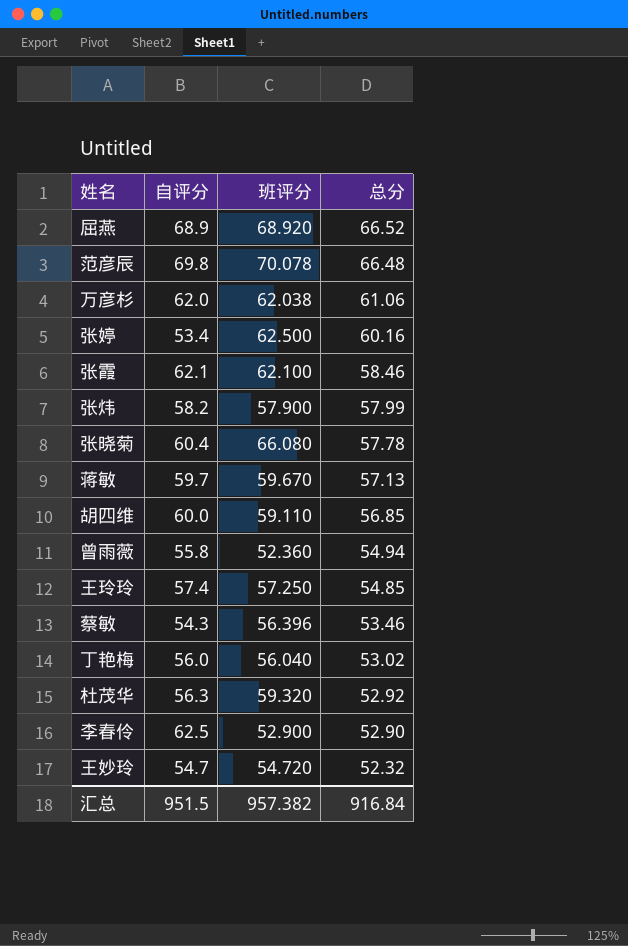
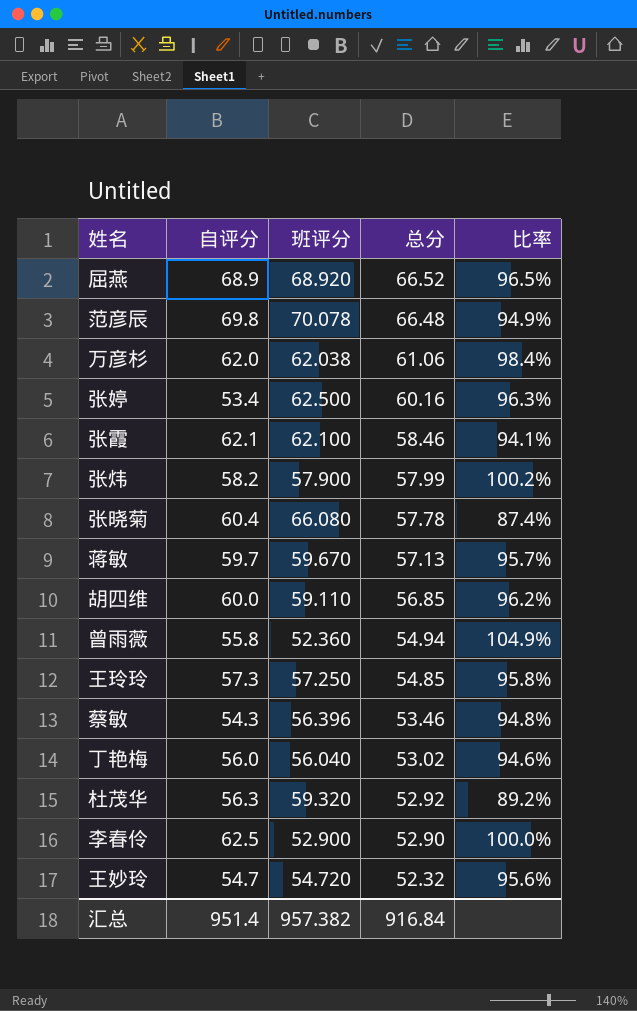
column 比率 | formula: none -> [总分] / [班评分]
王玲玲 | 自评分: 57.4 -> 57.3
汇总 | 自评分: 951.5 -> 951.4

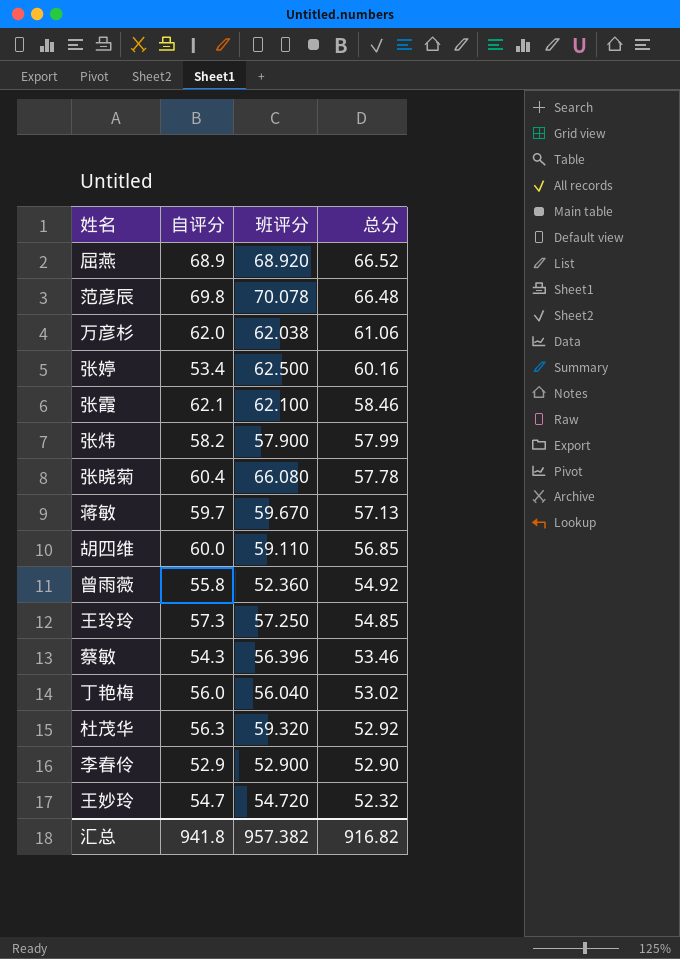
column 比率 | formula: [总分] / [班评分] -> none
曾雨薇 | 总分: 54.94 -> 54.92
李春伶 | 自评分: 62.5 -> 52.9
汇总 | 自评分: 951.4 -> 941.8
汇总 | 总分: 916.84 -> 916.82

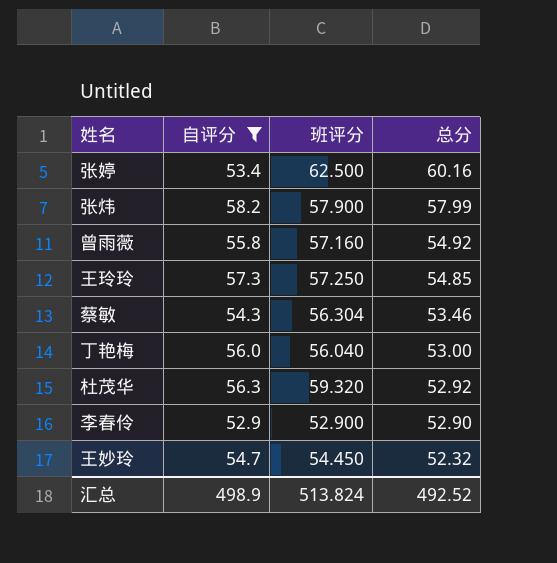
filter: none -> 自评分 <= 58.2
曾雨薇 | 班评分: 52.360 -> 57.160
蔡敏 | 班评分: 56.396 -> 56.304
丁艳梅 | 总分: 53.02 -> 53.00
王妙玲 | 班评分: 54.720 -> 54.450
汇总 | 自评分: 941.8 -> 498.9
汇总 | 班评分: 957.382 -> 513.824
汇总 | 总分: 916.82 -> 492.52

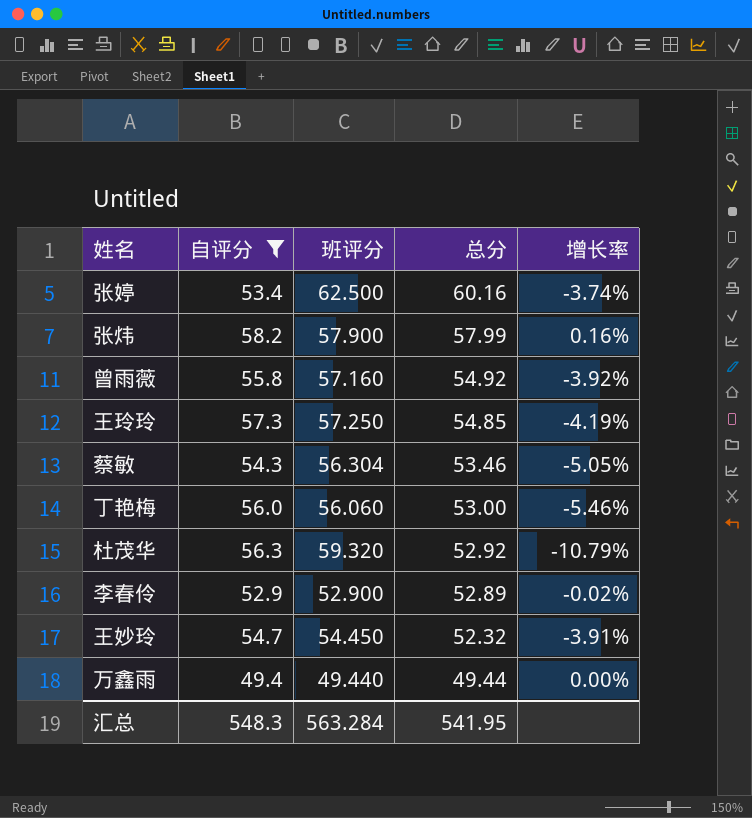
column 增长率 | formula: none -> ([总分] - [班评分]) / [班评分]
丁艳梅 | 班评分: 56.040 -> 56.060
李春伶 | 总分: 52.90 -> 52.89
row 万鑫雨: none -> 49.4 | 49.440 | 49.44 | 0.00%
汇总 | 自评分: 498.9 -> 548.3
汇总 | 班评分: 513.824 -> 563.284
汇总 | 总分: 492.52 -> 541.95

